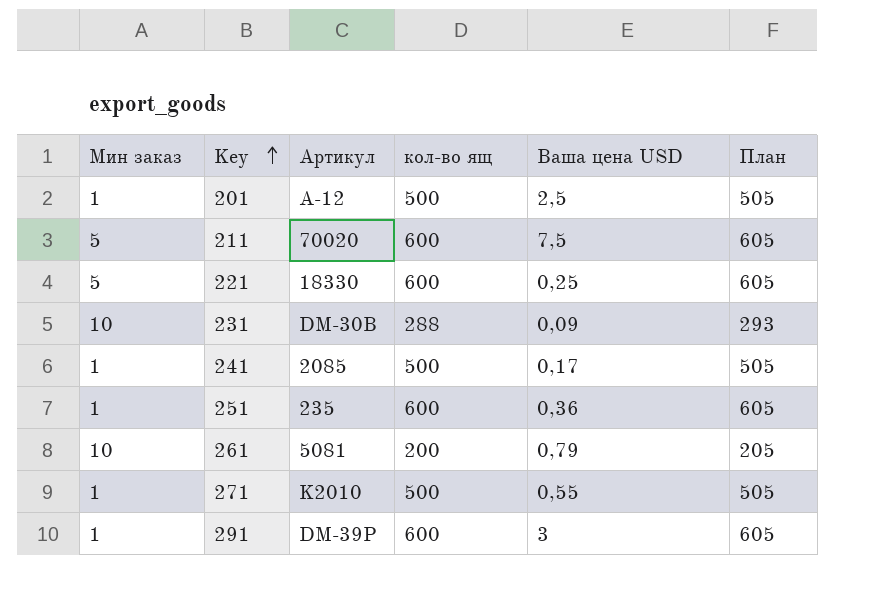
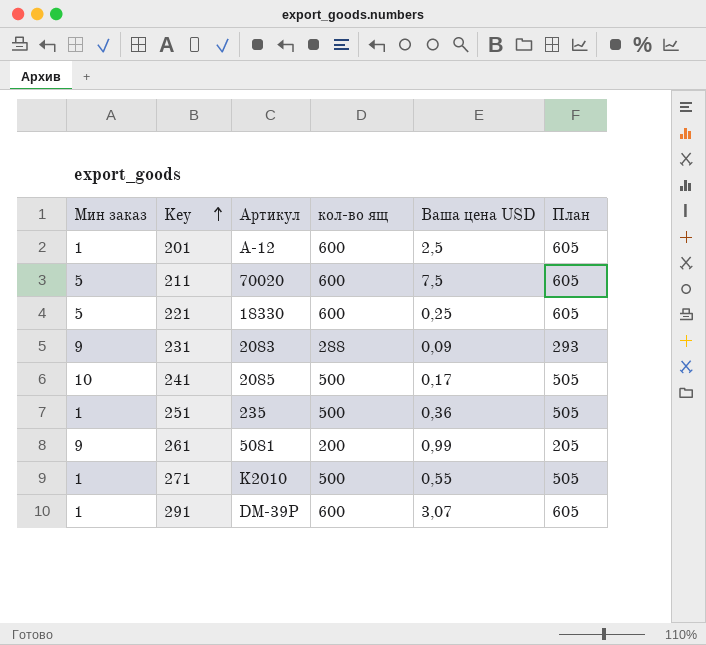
201 | кол-во ящ: 500 -> 600
201 | План: 505 -> 605
231 | Мин заказ: 10 -> 9
231 | Артикул: DM-30B -> 2083
241 | Мин заказ: 1 -> 10
251 | кол-во ящ: 600 -> 500
251 | План: 605 -> 505
261 | Мин заказ: 10 -> 9
261 | Ваша цена USD: 0,79 -> 0,99
291 | Ваша цена USD: 3 -> 3,07

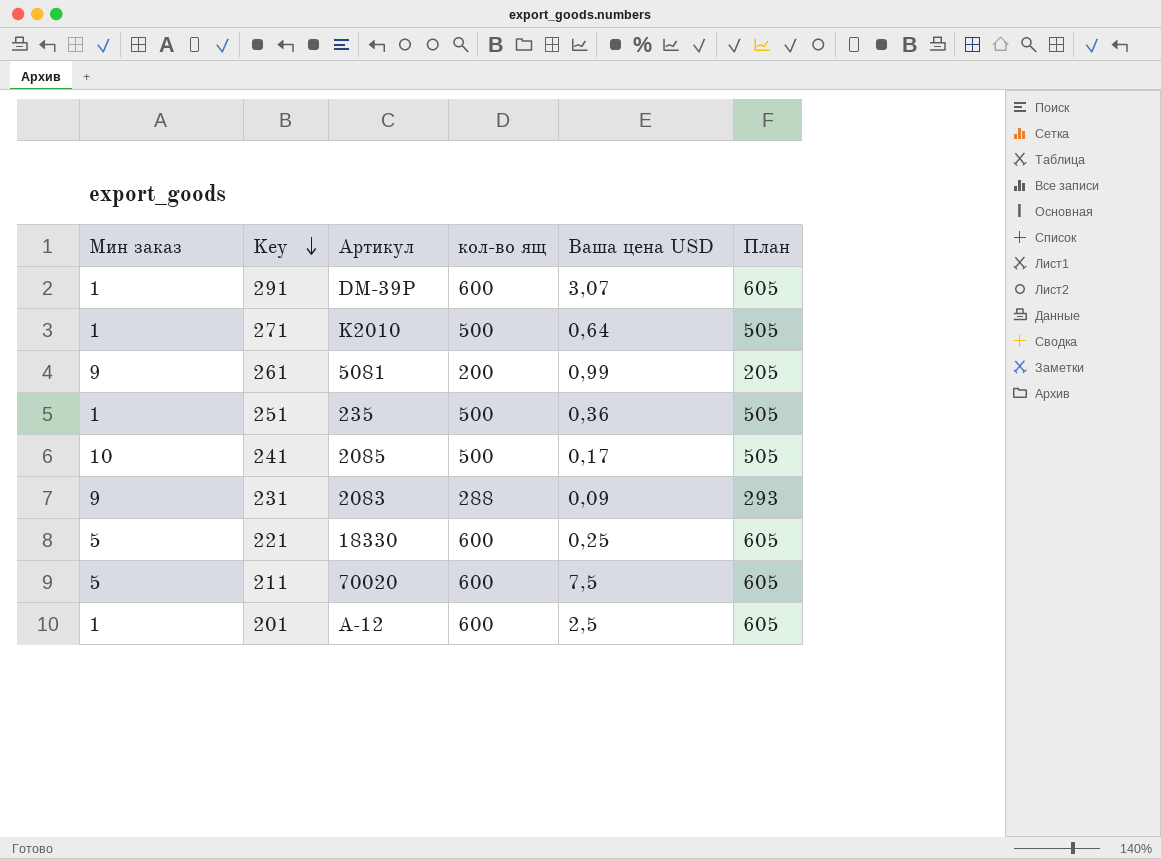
row order: Key ascending -> Key descending
271 | Ваша цена USD: 0,55 -> 0,64

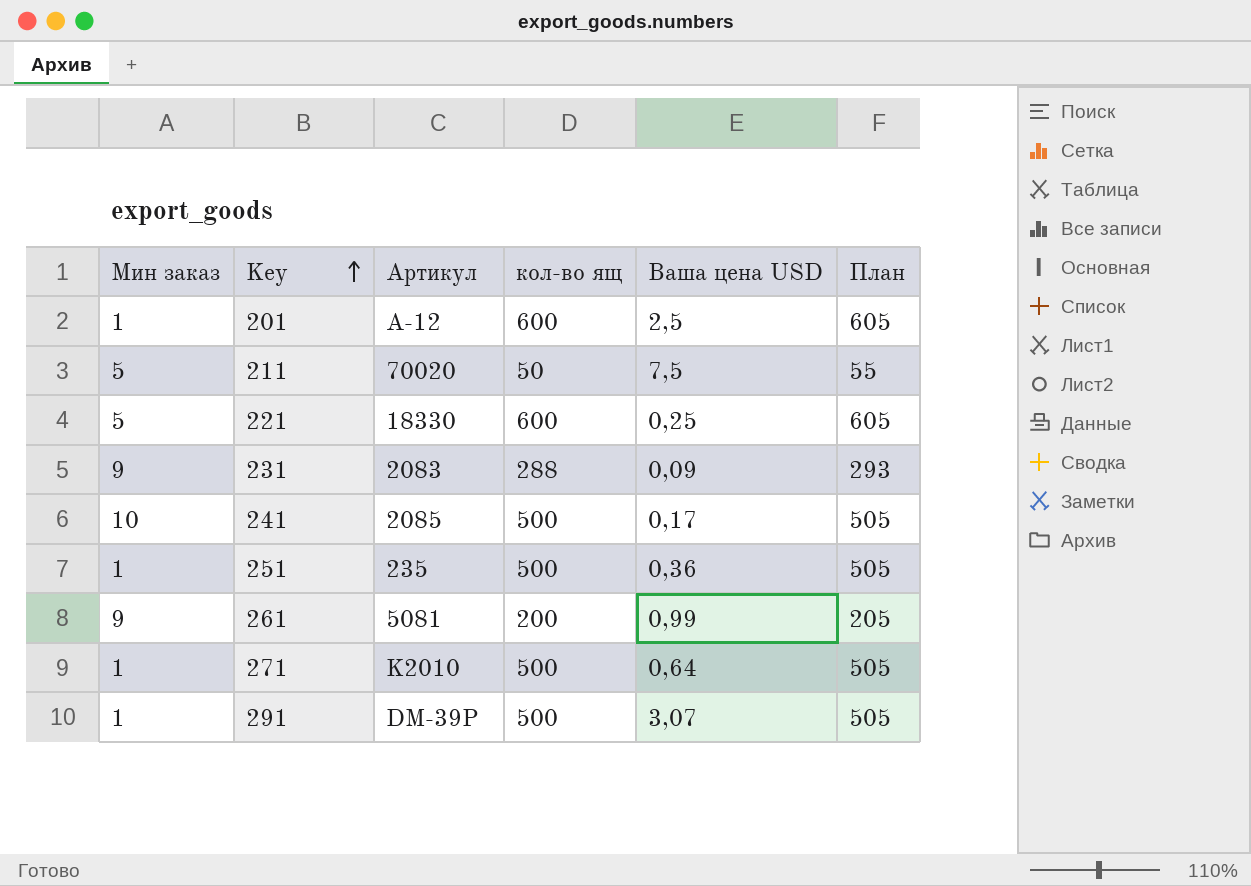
row order: Key descending -> Key ascending
211 | кол-во ящ: 600 -> 50
211 | План: 605 -> 55
291 | кол-во ящ: 600 -> 500
291 | План: 605 -> 505

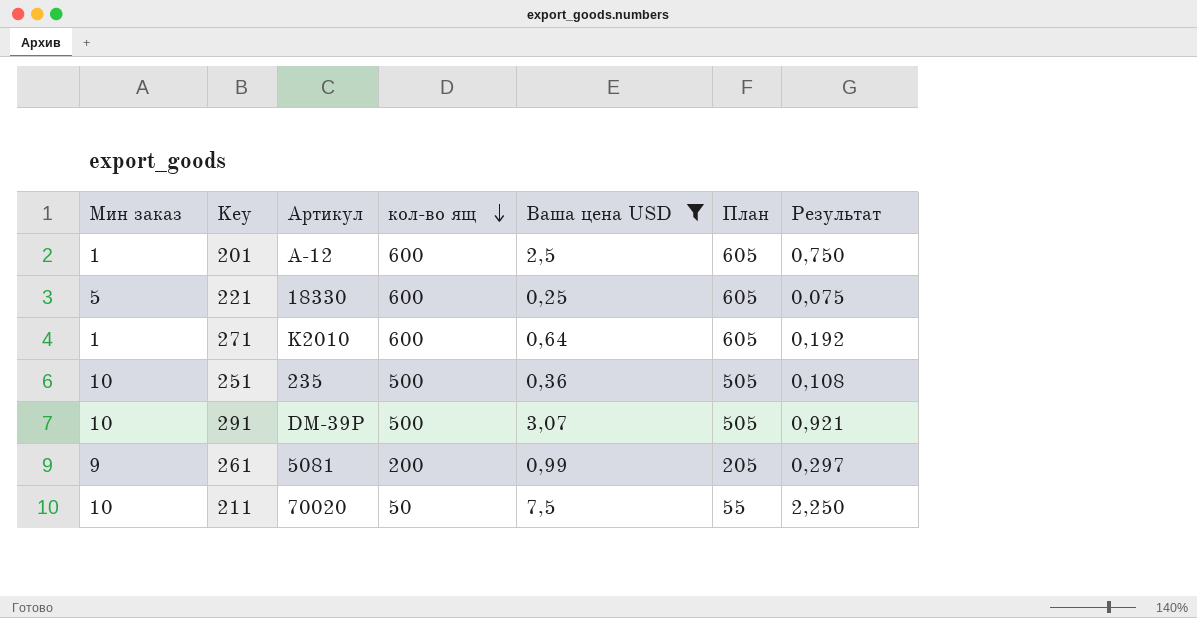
filter: none -> Ваша цена USD >= 0,25
row order: Key ascending -> кол-во ящ descending
column Результат | formula: none -> [Ваша цена USD] * 0,3
271 | кол-во ящ: 500 -> 600
271 | План: 505 -> 605
251 | Мин заказ: 1 -> 10
291 | Мин заказ: 1 -> 10
211 | Мин заказ: 5 -> 10

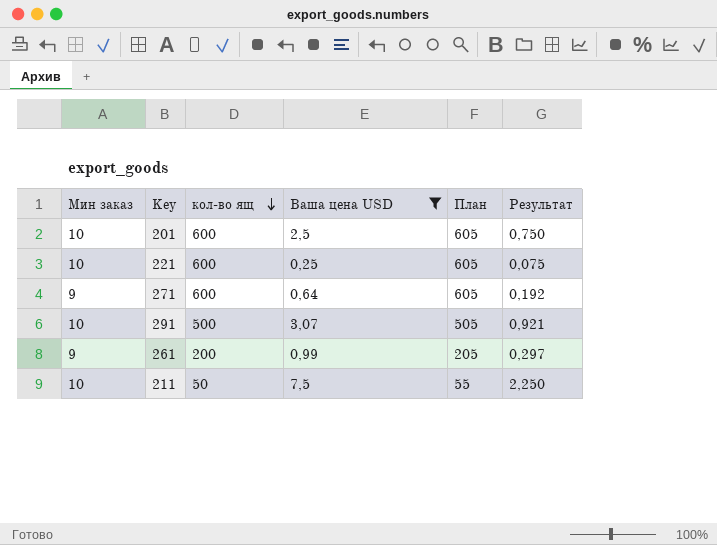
column Артикул | position: 3 -> none
row 251: 10 | 235 | 500 | 0,36 | 505 | 0,108 -> none
201 | Мин заказ: 1 -> 10
221 | Мин заказ: 5 -> 10
271 | Мин заказ: 1 -> 9

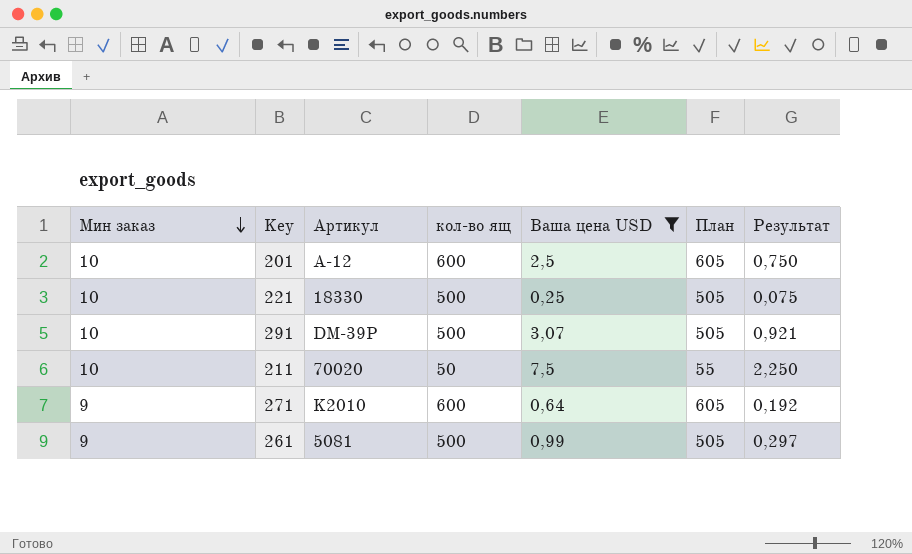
row order: кол-во ящ descending -> Мин заказ descending
column Артикул | position: none -> 3
221 | кол-во ящ: 600 -> 500
221 | План: 605 -> 505
261 | кол-во ящ: 200 -> 500
261 | План: 205 -> 505

